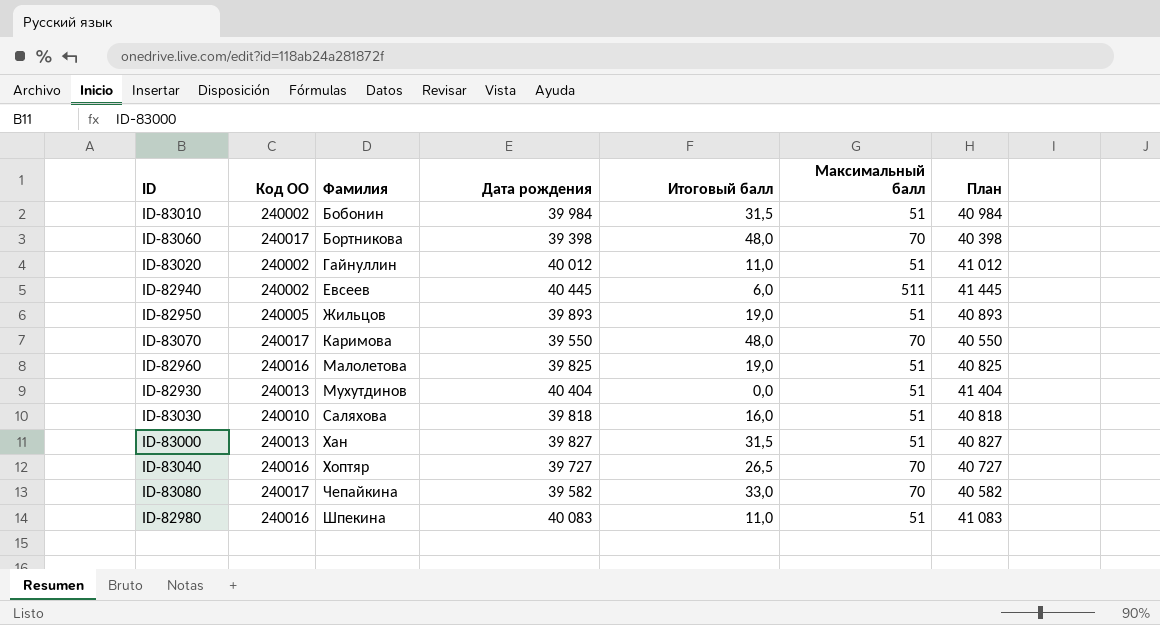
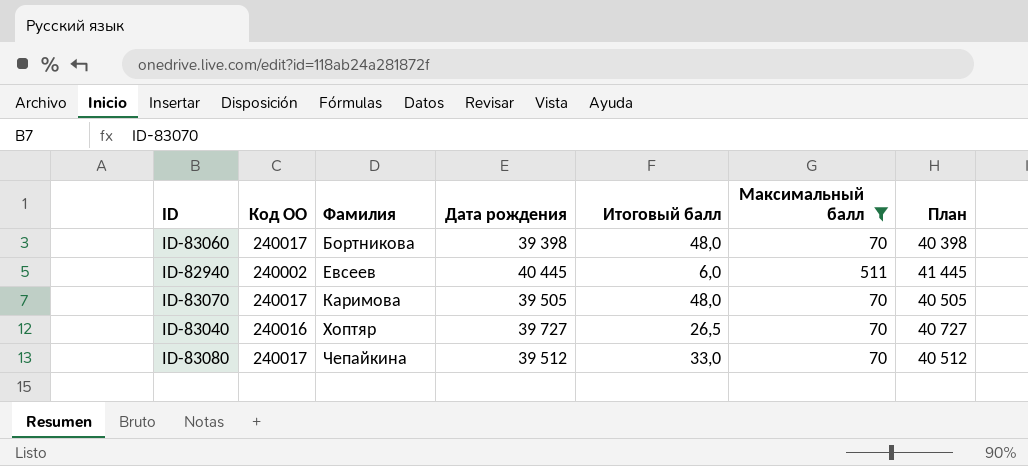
filter: none -> Максимальный балл != 51
ID-83070 | Дата рождения: 39 550 -> 39 505
ID-83070 | План: 40 550 -> 40 505
ID-83080 | Дата рождения: 39 582 -> 39 512
ID-83080 | План: 40 582 -> 40 512

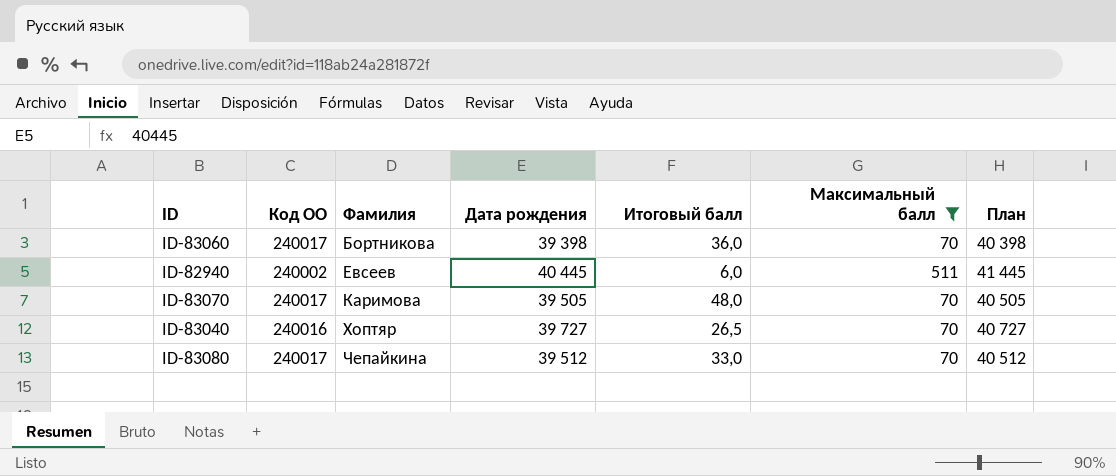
ID-83060 | Итоговый балл: 48,0 -> 36,0

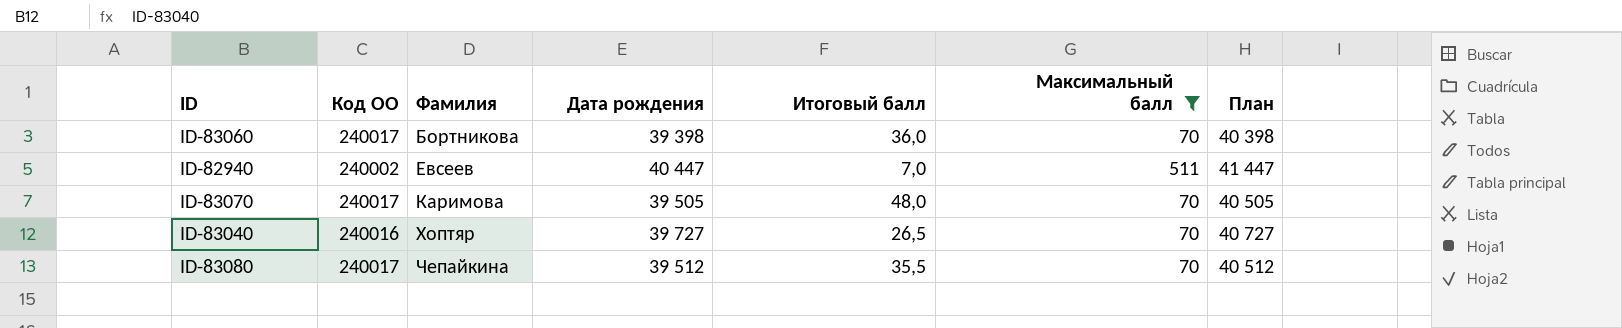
ID-82940 | Дата рождения: 40 445 -> 40 447
ID-82940 | Итоговый балл: 6,0 -> 7,0
ID-82940 | План: 41 445 -> 41 447
ID-83080 | Итоговый балл: 33,0 -> 35,5

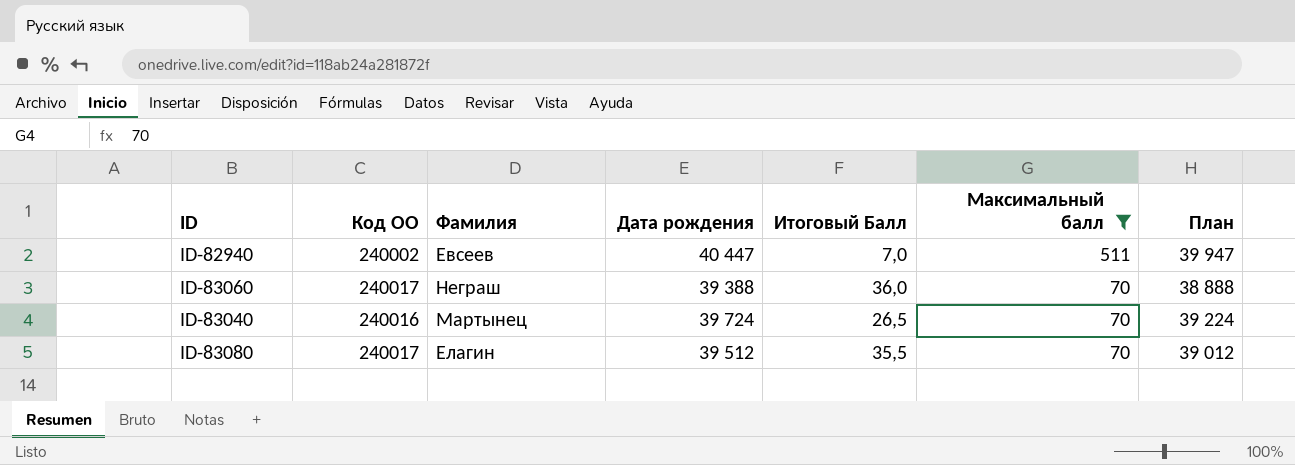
row order: Фамилия ascending -> Максимальный балл descending
column name: Итоговый балл -> Итоговый Балл
column План | formula: [Дата рождения] + 1000 -> [Дата рождения] - 500
row ID-83070: 240017 | Каримова | 39 505 | 48,0 | 70 | 40 505 -> none
ID-83060 | Фамилия: Бортникова -> Неграш
ID-83060 | Дата рождения: 39 398 -> 39 388
ID-83040 | Фамилия: Хоптяр -> Мартынец
ID-83040 | Дата рождения: 39 727 -> 39 724
ID-83080 | Фамилия: Чепайкина -> Елагин

